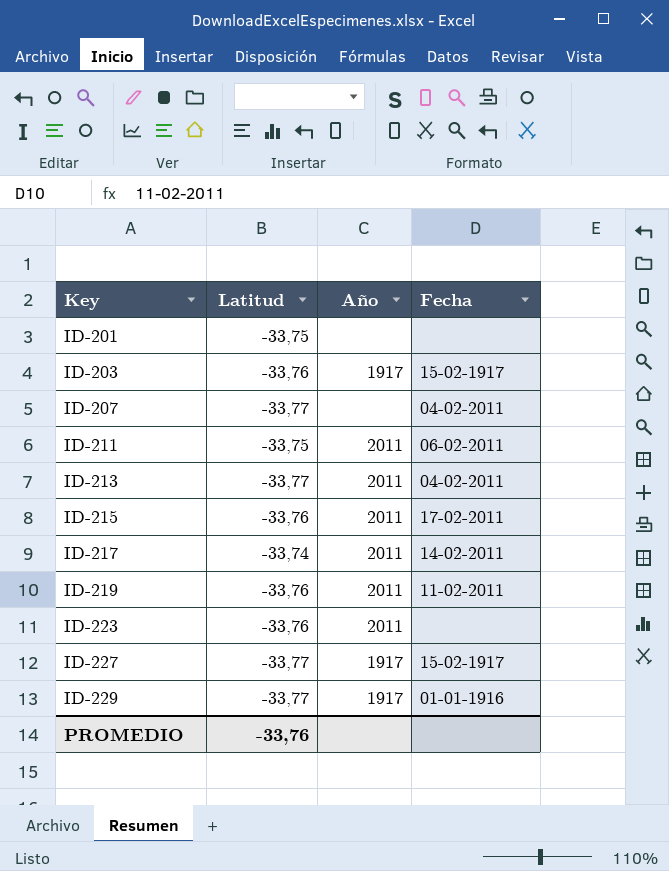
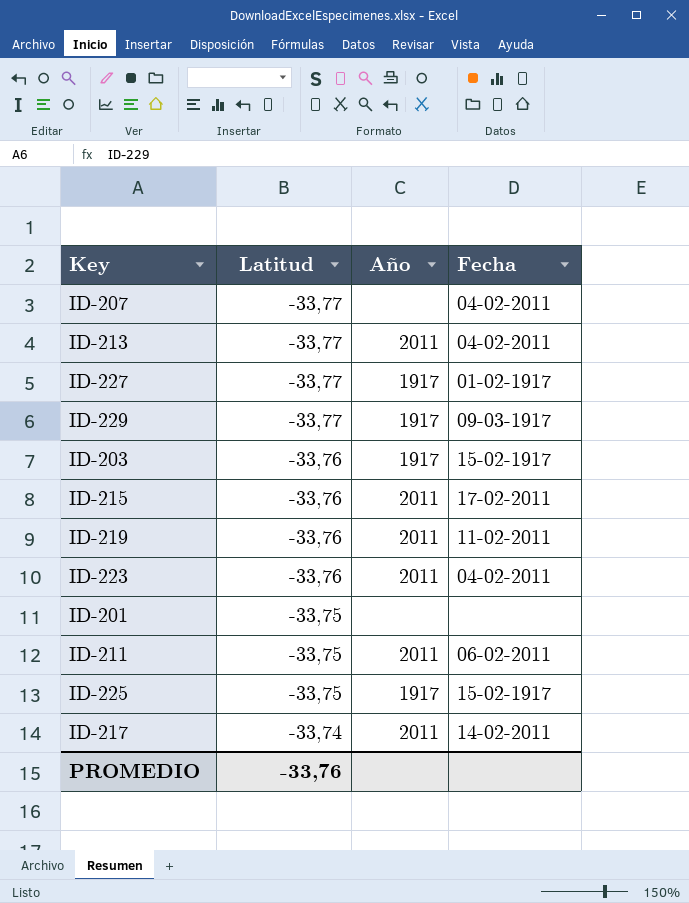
row order: Key ascending -> Latitud ascending
ID-227 | Fecha: 15-02-1917 -> 01-02-1917
ID-229 | Fecha: 01-01-1916 -> 09-03-1917
ID-223 | Fecha: none -> 04-02-2011
row ID-225: none -> -33,75 | 1917 | 15-02-1917

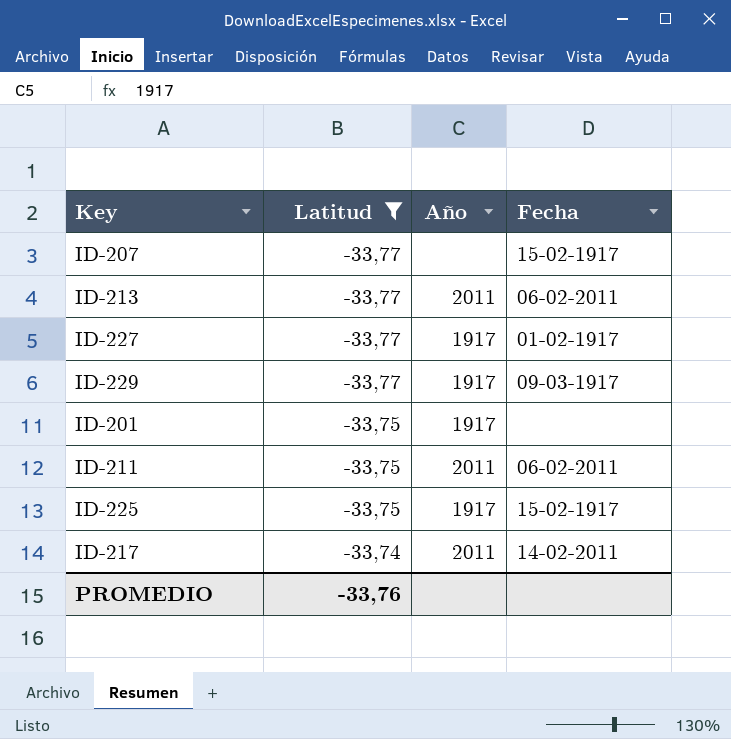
filter: none -> Latitud != -33,76
ID-207 | Fecha: 04-02-2011 -> 15-02-1917
ID-213 | Fecha: 04-02-2011 -> 06-02-2011
ID-201 | Año: none -> 1917

